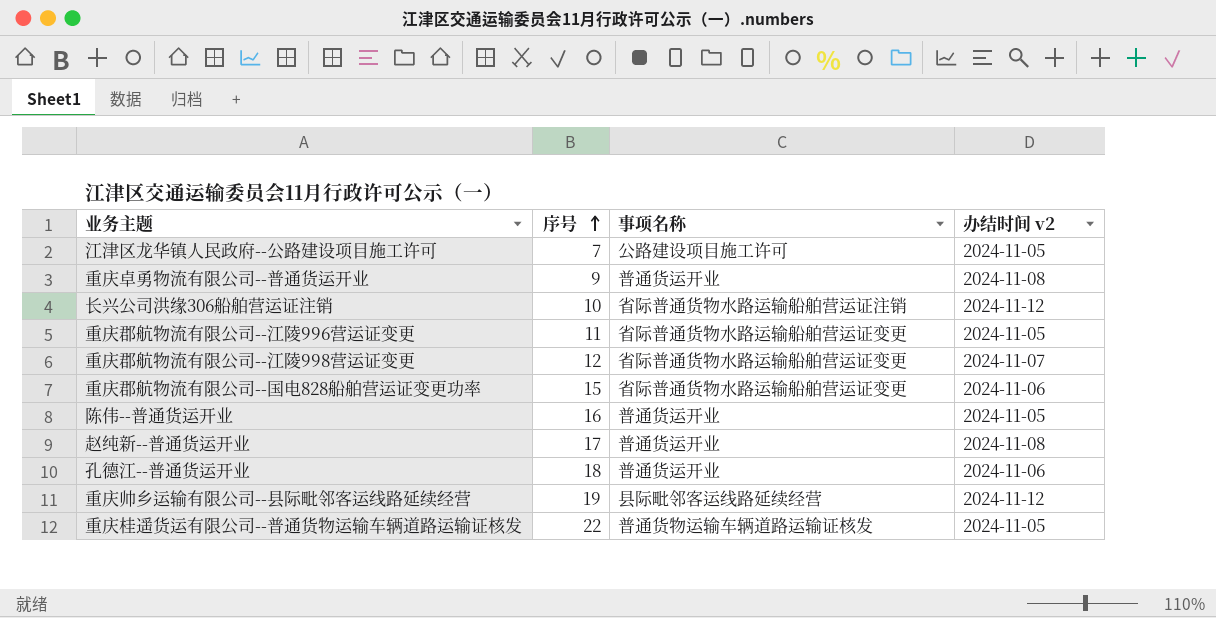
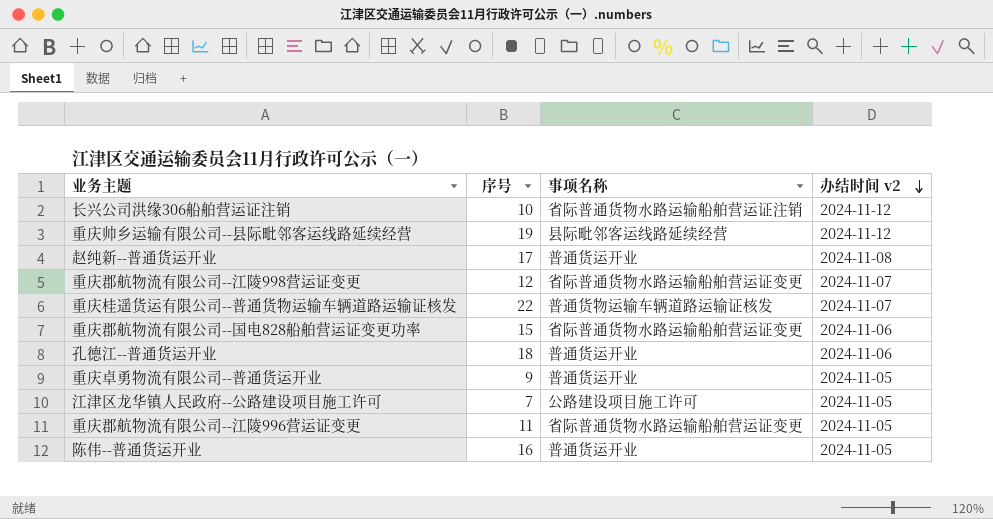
row order: 序号 ascending -> 办结时间 v2 descending
重庆桂遥货运有限公司--普通货物运输车辆道路运输证核发 | 办结时间 v2: 2024-11-05 -> 2024-11-07
重庆卓勇物流有限公司--普通货运开业 | 办结时间 v2: 2024-11-08 -> 2024-11-05

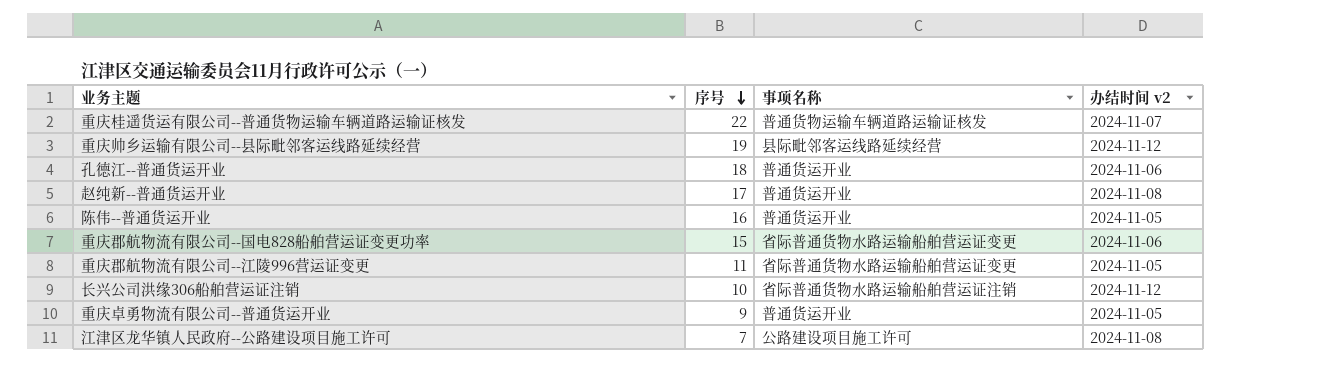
row order: 办结时间 v2 descending -> 序号 descending
row 重庆郡航物流有限公司--江陵998营运证变更: 12 | 省际普通货物水路运输船舶营运证变更 | 2024-11-07 -> none
江津区龙华镇人民政府--公路建设项目施工许可 | 办结时间 v2: 2024-11-05 -> 2024-11-08

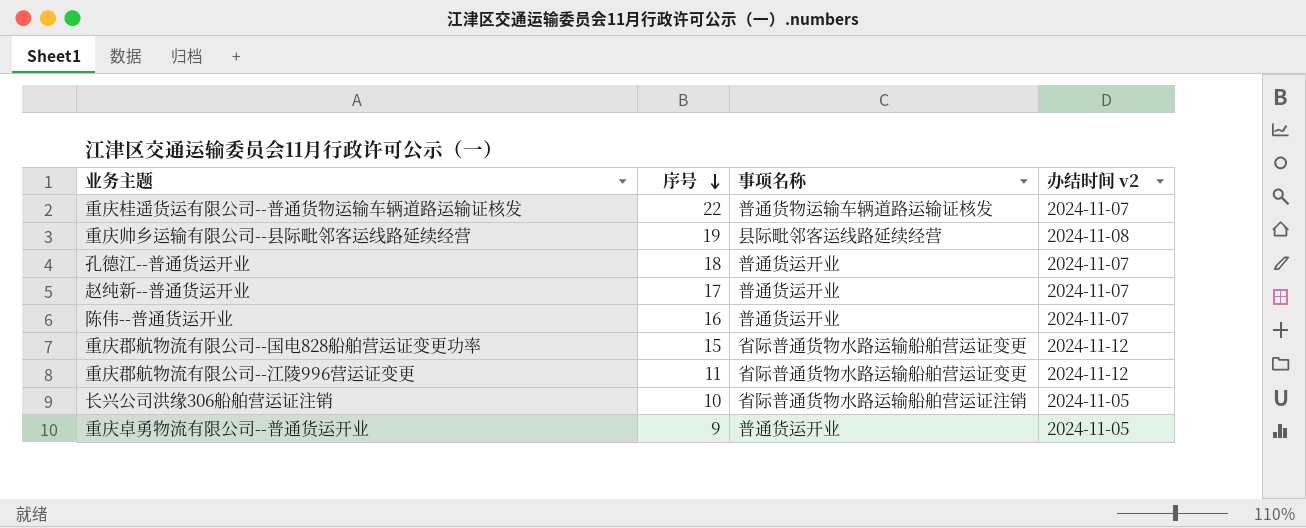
row 江津区龙华镇人民政府--公路建设项目施工许可: 7 | 公路建设项目施工许可 | 2024-11-08 -> none
重庆帅乡运输有限公司--县际毗邻客运线路延续经营 | 办结时间 v2: 2024-11-12 -> 2024-11-08
孔德江--普通货运开业 | 办结时间 v2: 2024-11-06 -> 2024-11-07
赵纯新--普通货运开业 | 办结时间 v2: 2024-11-08 -> 2024-11-07
陈伟--普通货运开业 | 办结时间 v2: 2024-11-05 -> 2024-11-07
重庆郡航物流有限公司--国电828船舶营运证变更功率 | 办结时间 v2: 2024-11-06 -> 2024-11-12
重庆郡航物流有限公司--江陵996营运证变更 | 办结时间 v2: 2024-11-05 -> 2024-11-12
长兴公司洪缘306船舶营运证注销 | 办结时间 v2: 2024-11-12 -> 2024-11-05

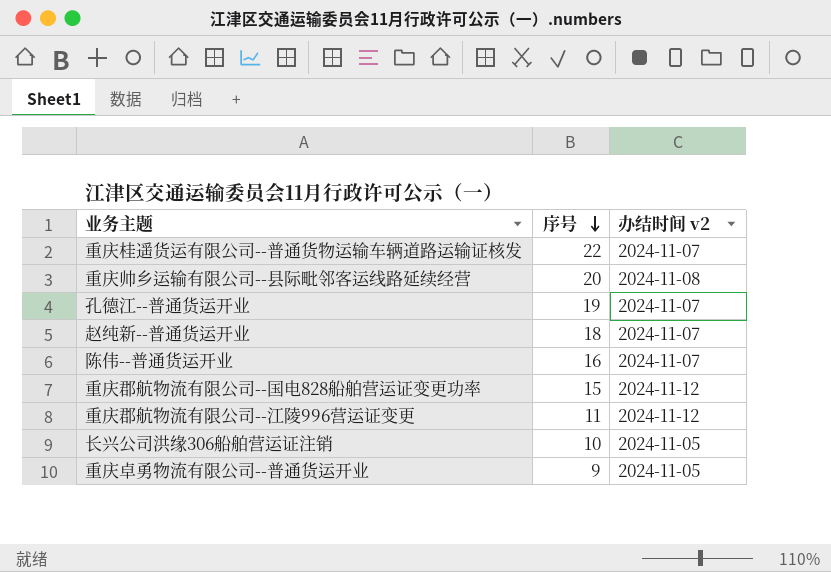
column 事项名称 | position: 3 -> none
重庆帅乡运输有限公司--县际毗邻客运线路延续经营 | 序号: 19 -> 20
孔德江--普通货运开业 | 序号: 18 -> 19
赵纯新--普通货运开业 | 序号: 17 -> 18

